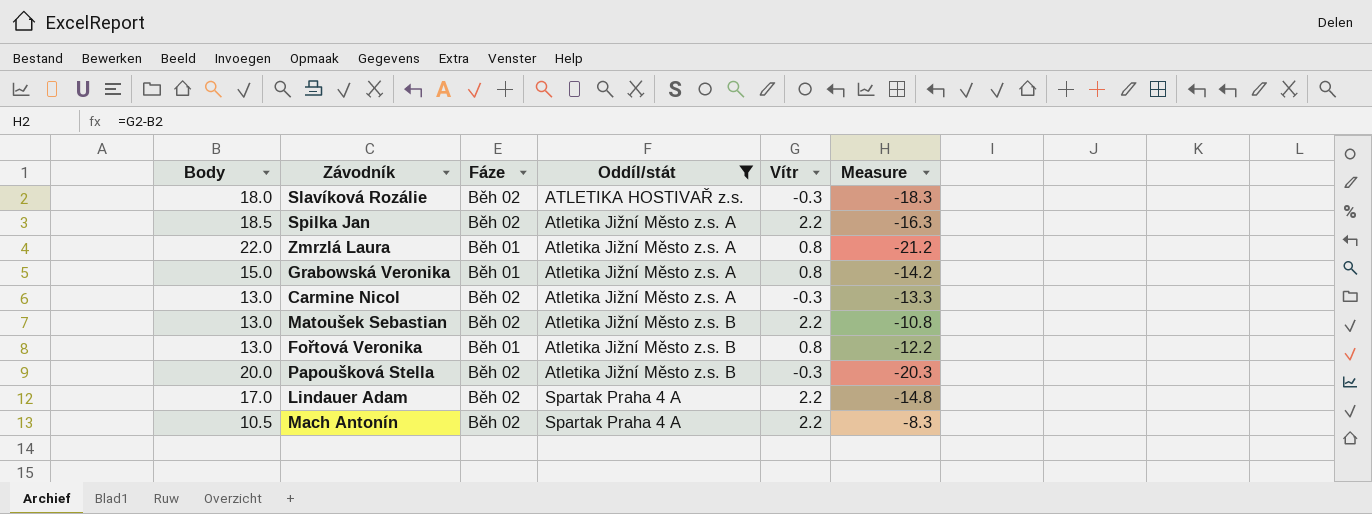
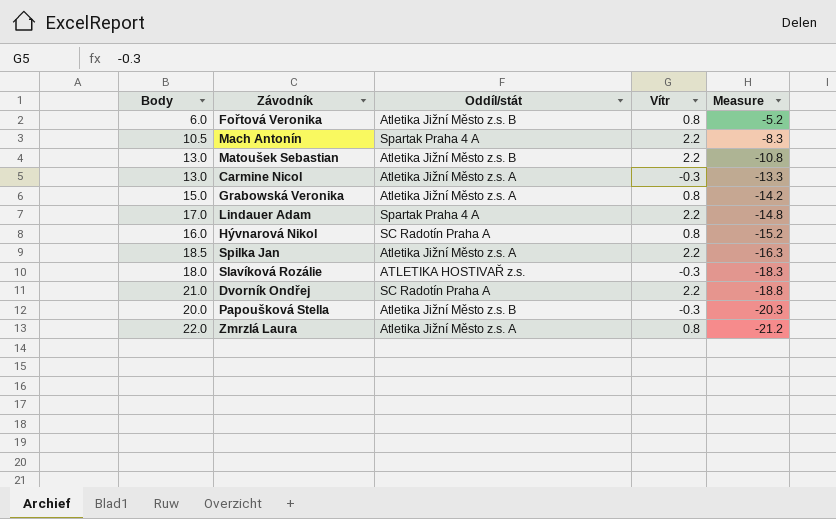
filter: Oddíl/stát != SC Radotín Praha A -> none
row order: Oddíl/stát ascending -> Measure descending
column Fáze | position: 3 -> none
Fořtová Veronika | Body: 13.0 -> 6.0
Fořtová Veronika | Measure: -12.2 -> -5.2

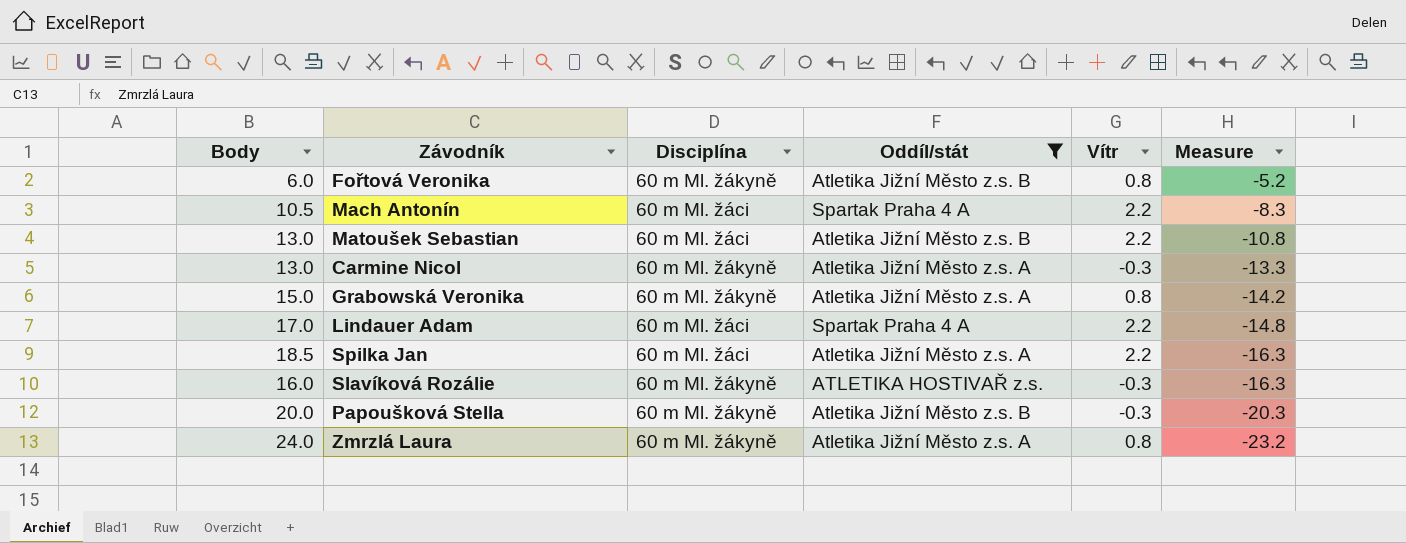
filter: none -> Oddíl/stát != SC Radotín Praha A
column Disciplína | position: none -> 3
Slavíková Rozálie | Body: 18.0 -> 16.0
Slavíková Rozálie | Measure: -18.3 -> -16.3
Zmrzlá Laura | Body: 22.0 -> 24.0
Zmrzlá Laura | Measure: -21.2 -> -23.2

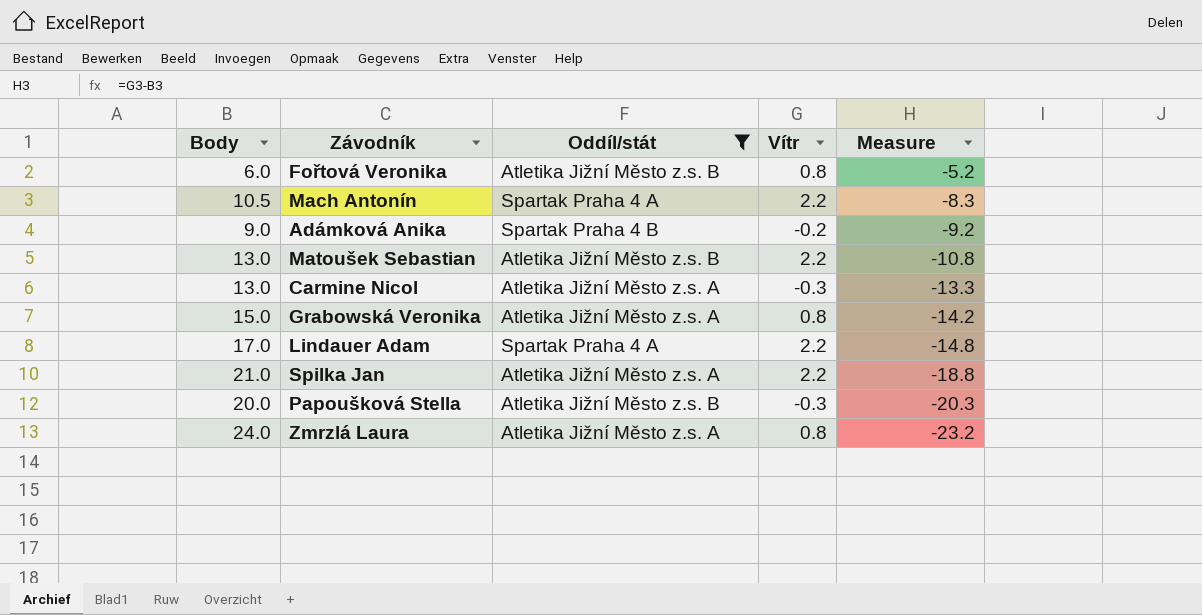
column Disciplína | position: 3 -> none
row Slavíková Rozálie: 16.0 | 60 m Ml. žákyně | ATLETIKA HOSTIVAŘ z.s. | -0.3 | -16.3 -> none
row Adámková Anika: none -> 9.0 | Spartak Praha 4 B | -0.2 | -9.2
Spilka Jan | Body: 18.5 -> 21.0
Spilka Jan | Measure: -16.3 -> -18.8

